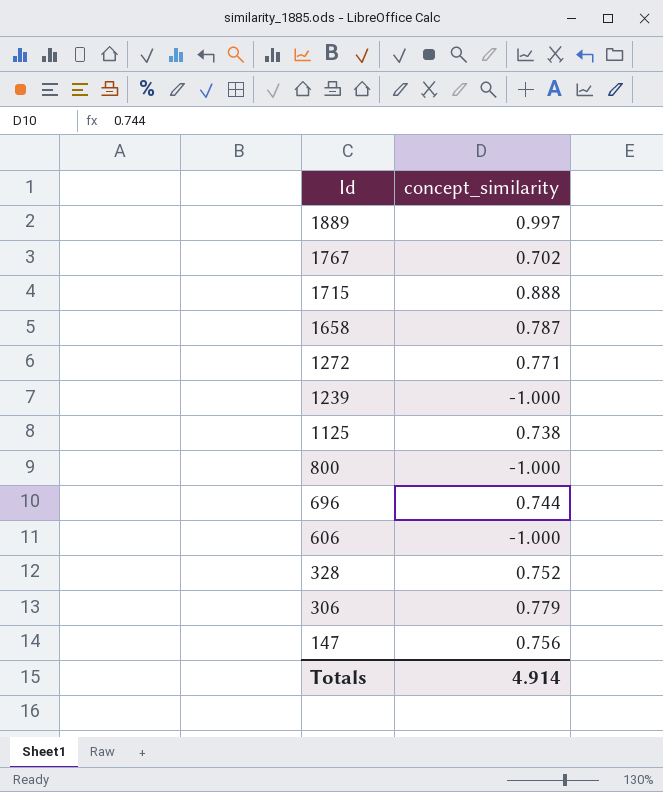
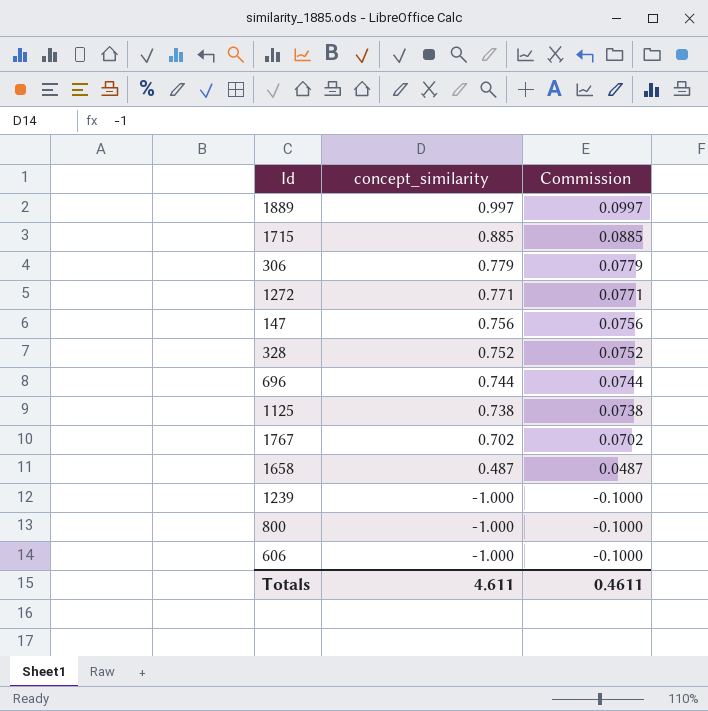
row order: Id descending -> concept_similarity descending
column Commission | formula: none -> [concept_similarity] * 0.1
1715 | concept_similarity: 0.888 -> 0.885
1658 | concept_similarity: 0.787 -> 0.487
Totals | concept_similarity: 4.914 -> 4.611

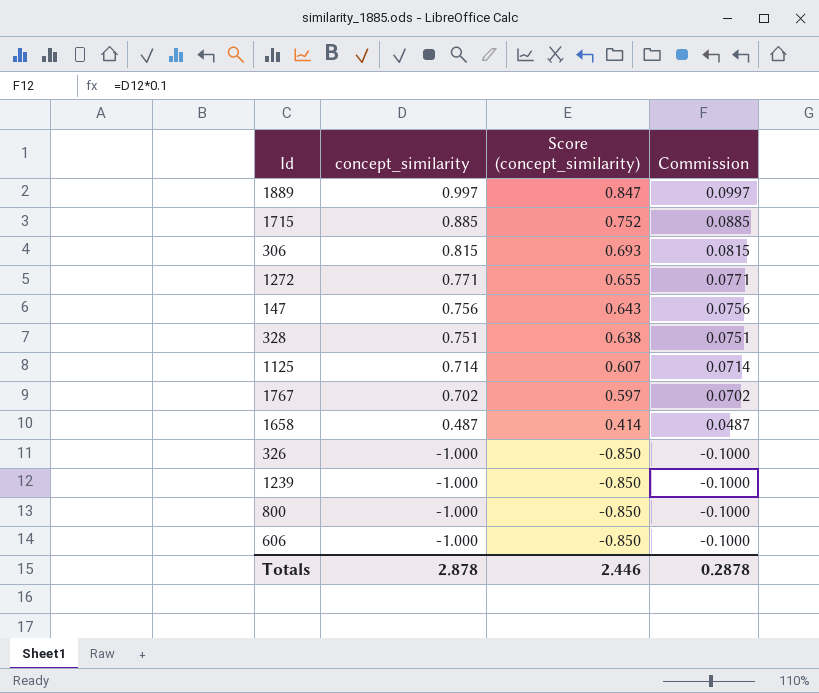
column Score (concept_similarity) | formula: none -> [concept_similarity] * 0.85
row 696: 0.744 | 0.0744 -> none
306 | concept_similarity: 0.779 -> 0.815
306 | Commission: 0.0779 -> 0.0815
328 | concept_similarity: 0.752 -> 0.751
328 | Commission: 0.0752 -> 0.0751
1125 | concept_similarity: 0.738 -> 0.714
1125 | Commission: 0.0738 -> 0.0714
row 326: none -> -1.000 | -0.850 | -0.1000
Totals | concept_similarity: 4.611 -> 2.878
Totals | Commission: 0.4611 -> 0.2878

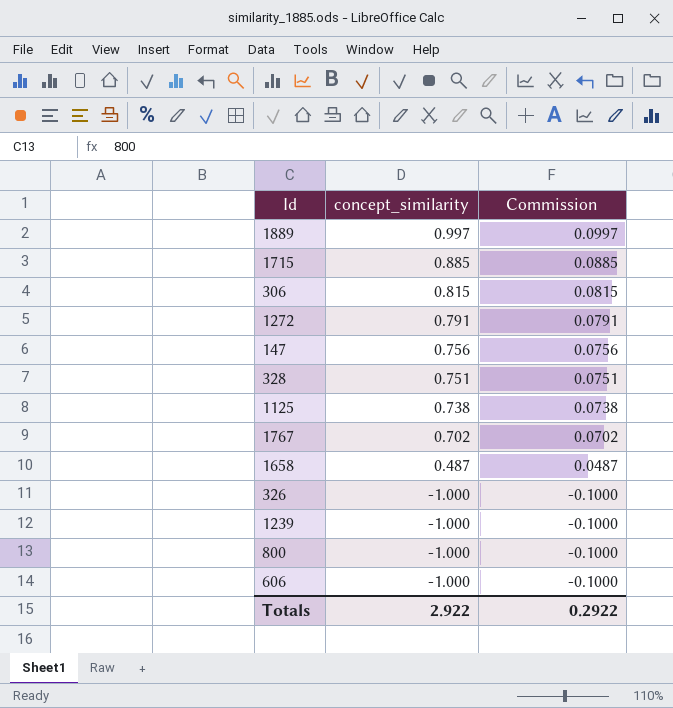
column Score (concept_similarity) | formula: [concept_similarity] * 0.85 -> none
1272 | concept_similarity: 0.771 -> 0.791
1272 | Commission: 0.0771 -> 0.0791
1125 | concept_similarity: 0.714 -> 0.738
1125 | Commission: 0.0714 -> 0.0738
Totals | concept_similarity: 2.878 -> 2.922
Totals | Commission: 0.2878 -> 0.2922

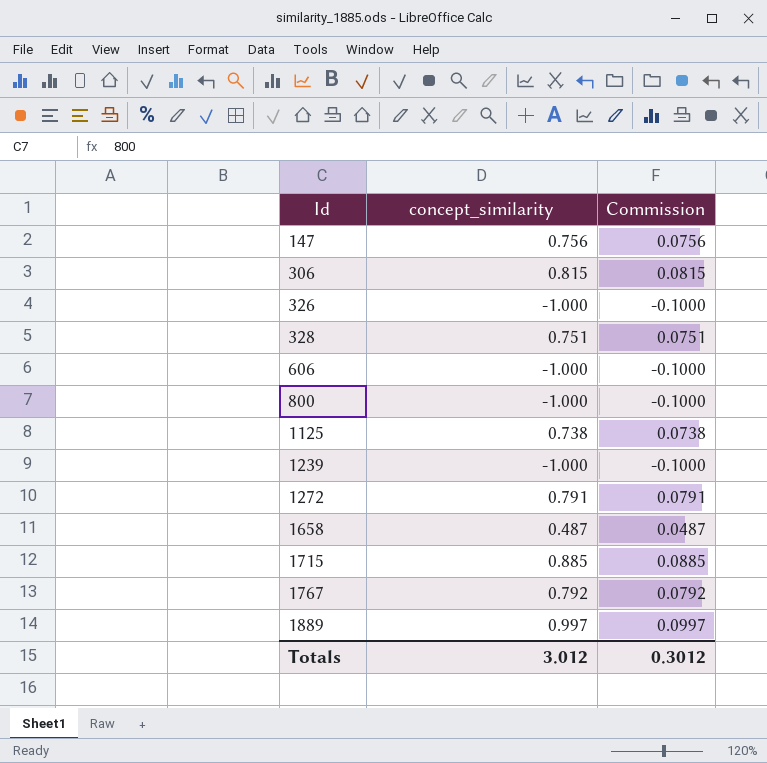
row order: concept_similarity descending -> Id ascending
1767 | concept_similarity: 0.702 -> 0.792
1767 | Commission: 0.0702 -> 0.0792
Totals | concept_similarity: 2.922 -> 3.012
Totals | Commission: 0.2922 -> 0.3012

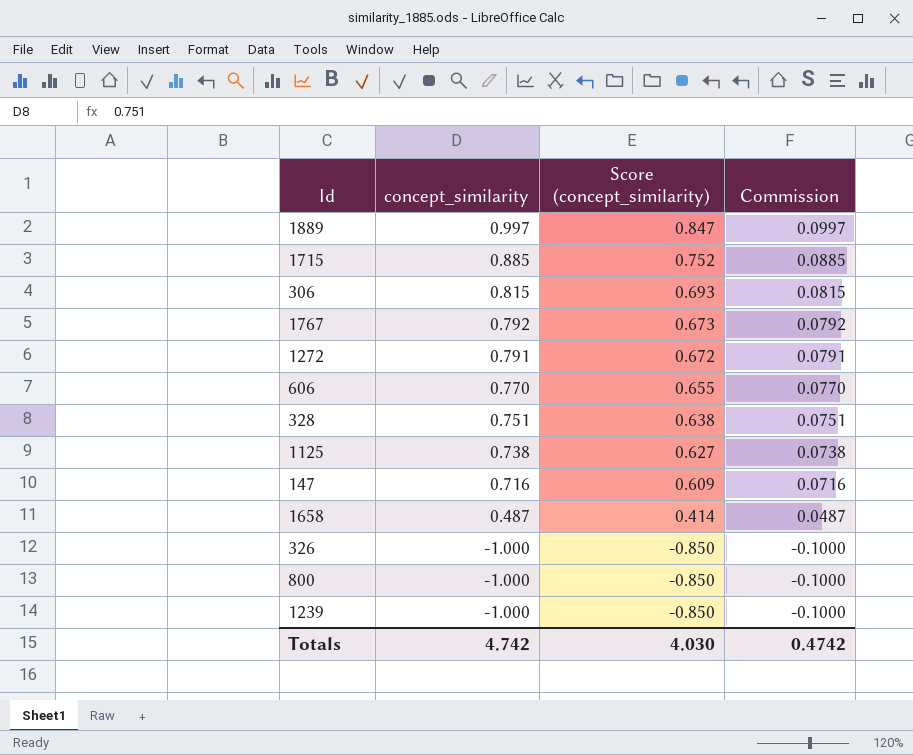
row order: Id ascending -> concept_similarity descending
column Score (concept_similarity) | formula: none -> [concept_similarity] * 0.85
606 | concept_similarity: -1.000 -> 0.770
606 | Commission: -0.1000 -> 0.0770
147 | concept_similarity: 0.756 -> 0.716
147 | Commission: 0.0756 -> 0.0716
Totals | concept_similarity: 3.012 -> 4.742
Totals | Commission: 0.3012 -> 0.4742

